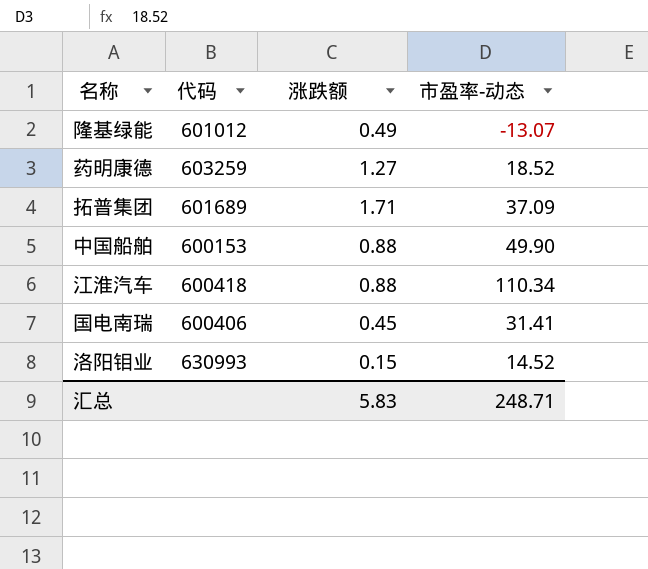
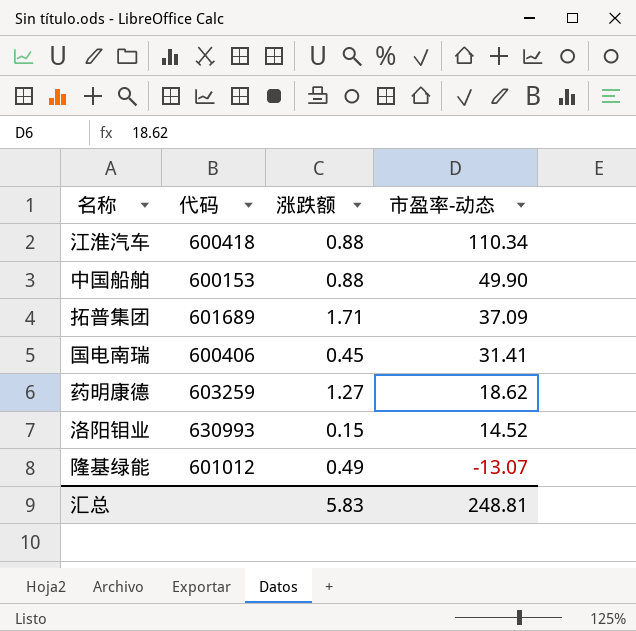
row order: none -> 市盈率-动态 descending
药明康德 | 市盈率-动态: 18.52 -> 18.62
汇总 | 市盈率-动态: 248.71 -> 248.81

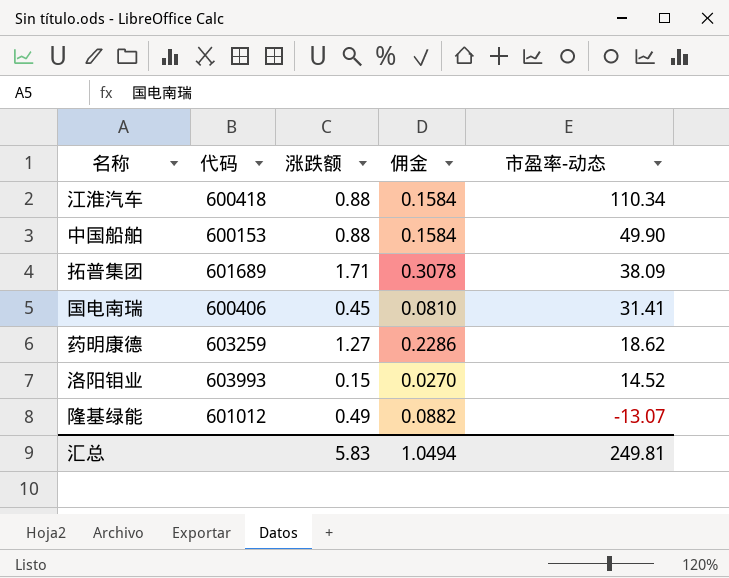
column 佣金 | formula: none -> [涨跌额] * 0.18
拓普集团 | 市盈率-动态: 37.09 -> 38.09
洛阳钼业 | 代码: 630993 -> 603993
汇总 | 市盈率-动态: 248.81 -> 249.81

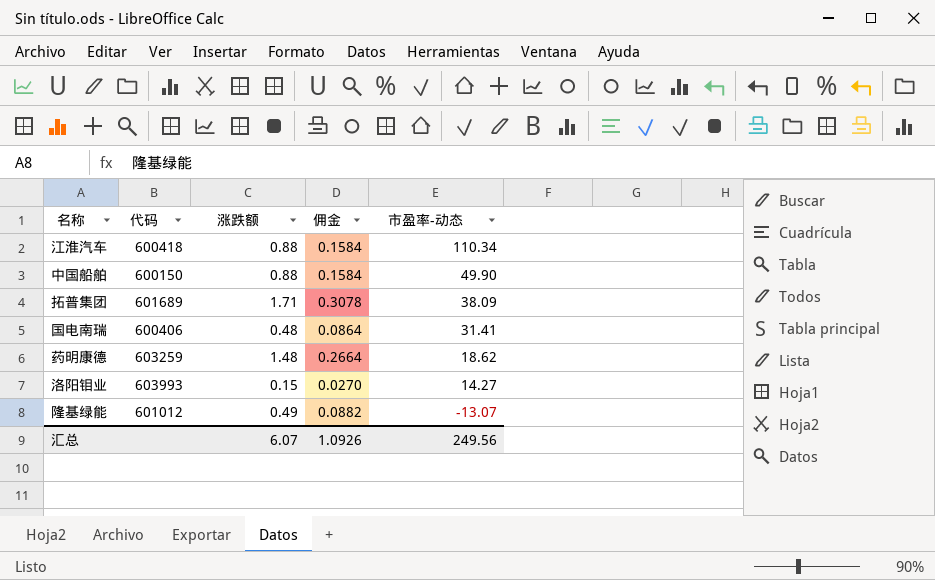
中国船舶 | 代码: 600153 -> 600150
国电南瑞 | 涨跌额: 0.45 -> 0.48
国电南瑞 | 佣金: 0.0810 -> 0.0864
药明康德 | 涨跌额: 1.27 -> 1.48
药明康德 | 佣金: 0.2286 -> 0.2664
洛阳钼业 | 市盈率-动态: 14.52 -> 14.27
汇总 | 涨跌额: 5.83 -> 6.07
汇总 | 佣金: 1.0494 -> 1.0926
汇总 | 市盈率-动态: 249.81 -> 249.56

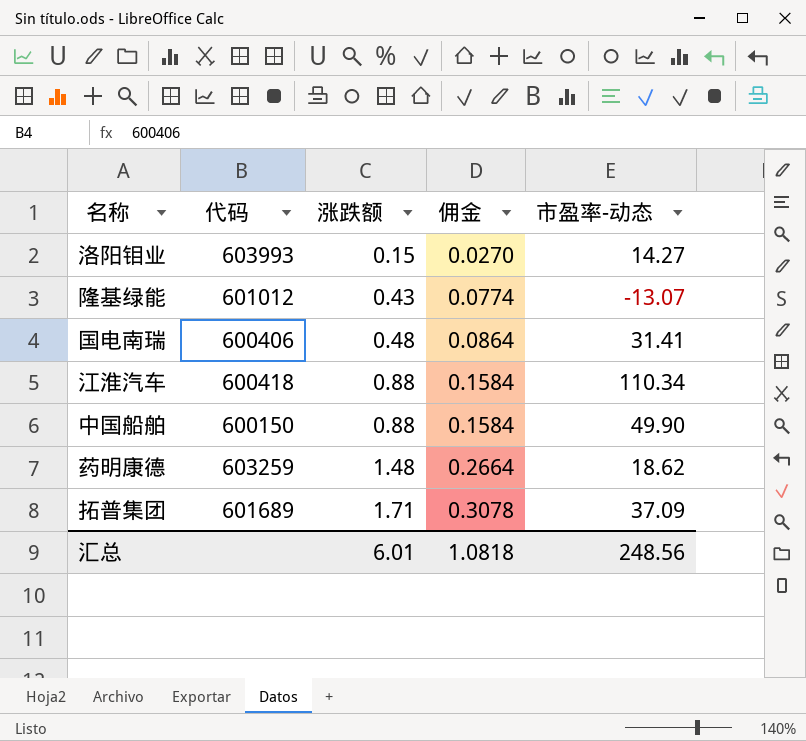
row order: 市盈率-动态 descending -> 涨跌额 ascending
隆基绿能 | 涨跌额: 0.49 -> 0.43
隆基绿能 | 佣金: 0.0882 -> 0.0774
拓普集团 | 市盈率-动态: 38.09 -> 37.09
汇总 | 涨跌额: 6.07 -> 6.01
汇总 | 佣金: 1.0926 -> 1.0818
汇总 | 市盈率-动态: 249.56 -> 248.56

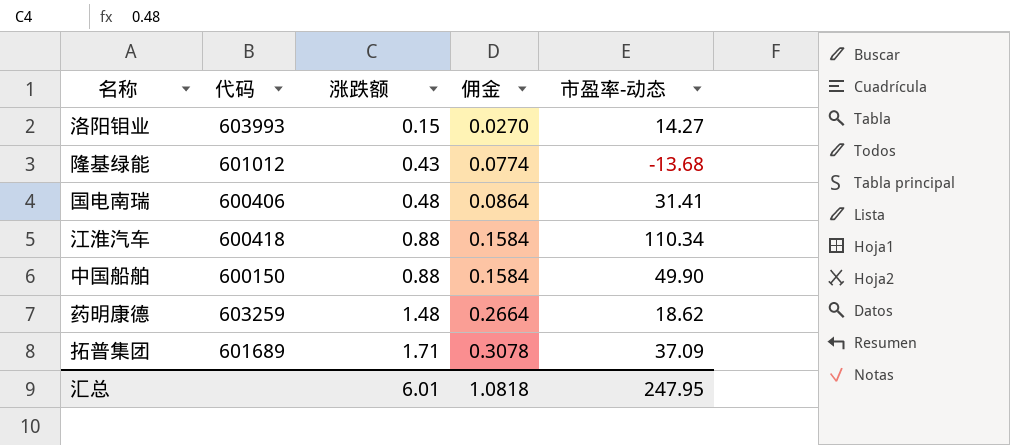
隆基绿能 | 市盈率-动态: -13.07 -> -13.68
汇总 | 市盈率-动态: 248.56 -> 247.95

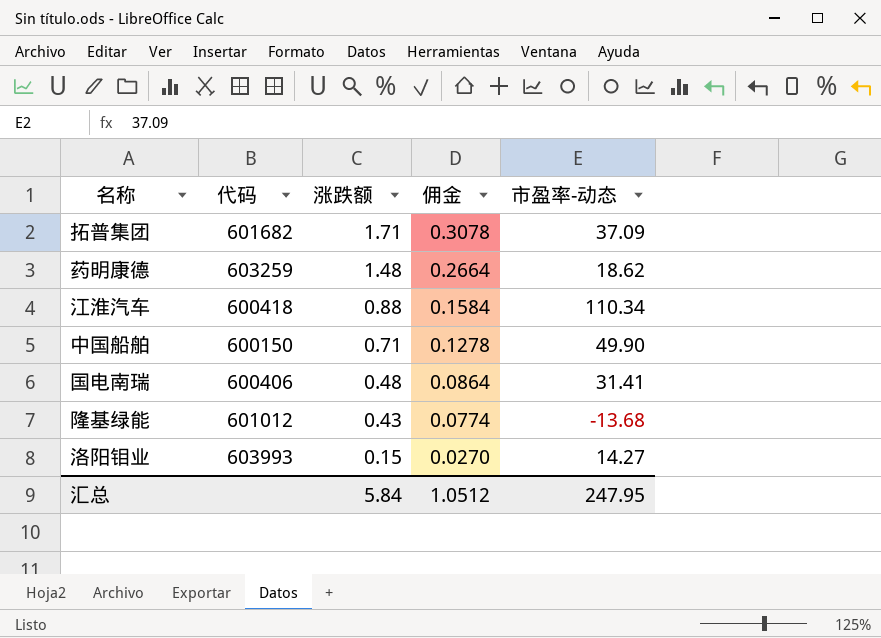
row order: 涨跌额 ascending -> 涨跌额 descending
拓普集团 | 代码: 601689 -> 601682
中国船舶 | 涨跌额: 0.88 -> 0.71
中国船舶 | 佣金: 0.1584 -> 0.1278
汇总 | 涨跌额: 6.01 -> 5.84
汇总 | 佣金: 1.0818 -> 1.0512

